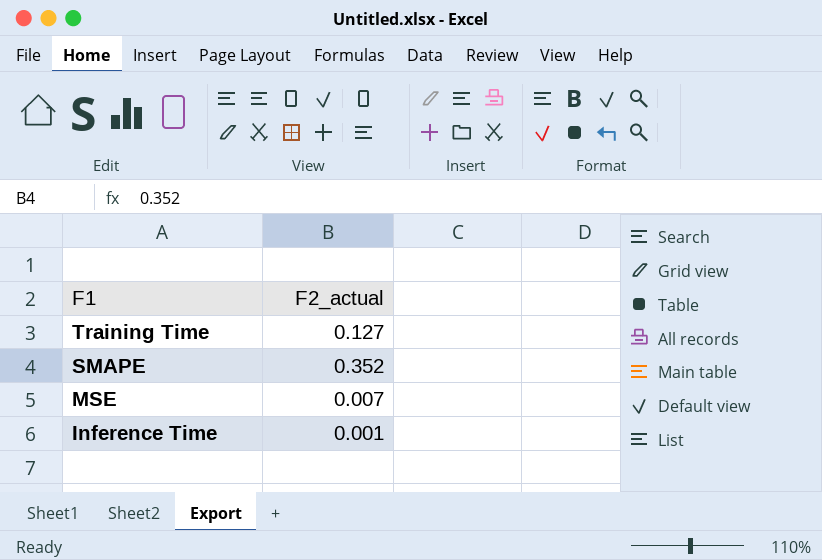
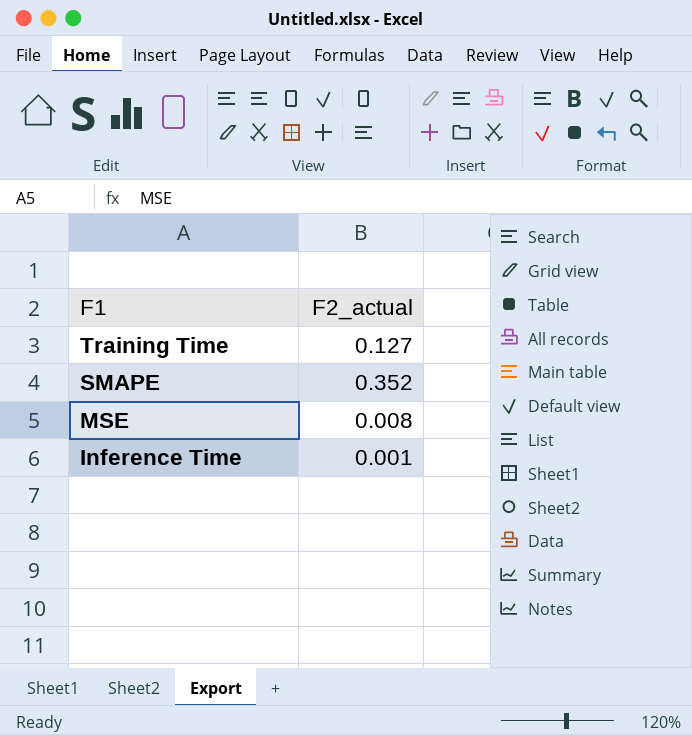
MSE | F2_actual: 0.007 -> 0.008

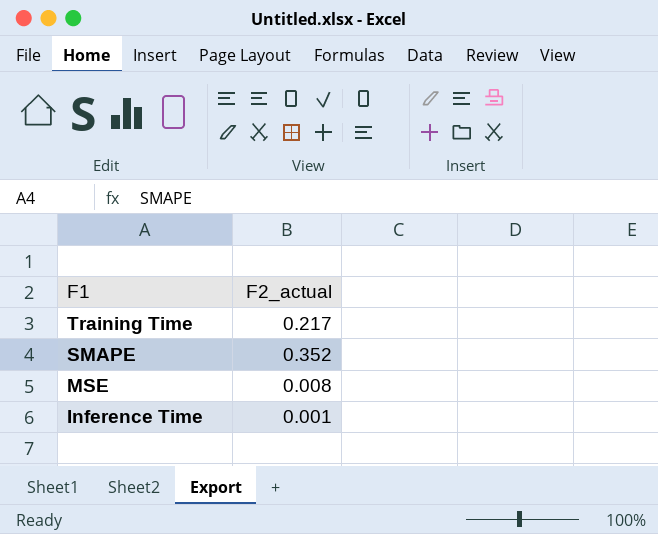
Training Time | F2_actual: 0.127 -> 0.217

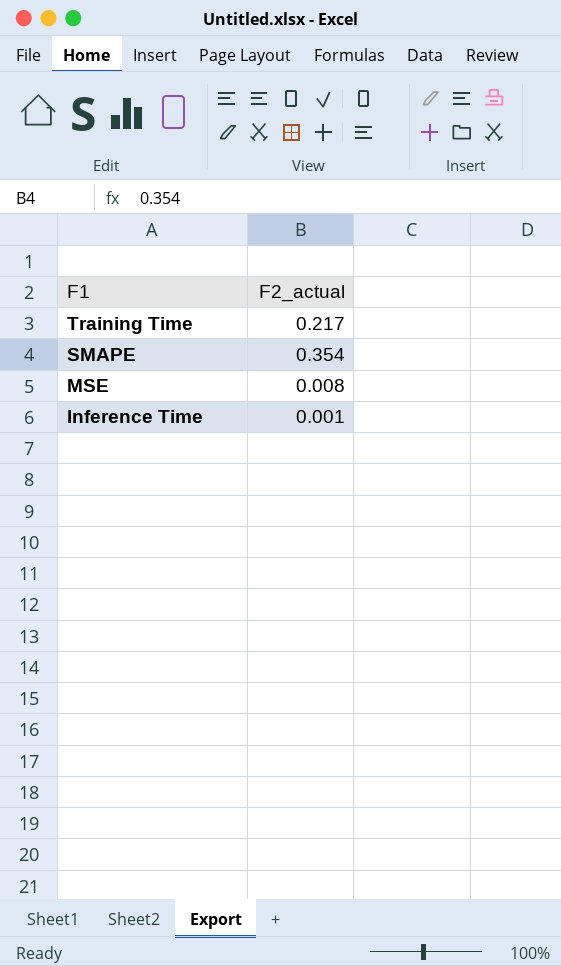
SMAPE | F2_actual: 0.352 -> 0.354

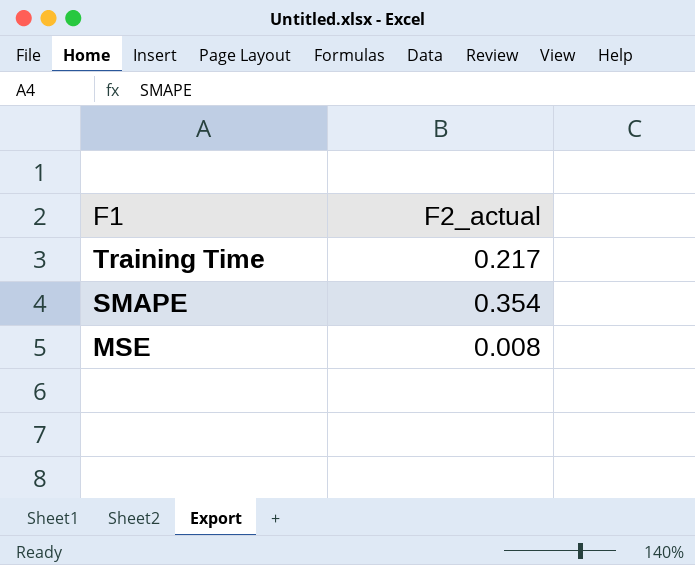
row Inference Time: 0.001 -> none

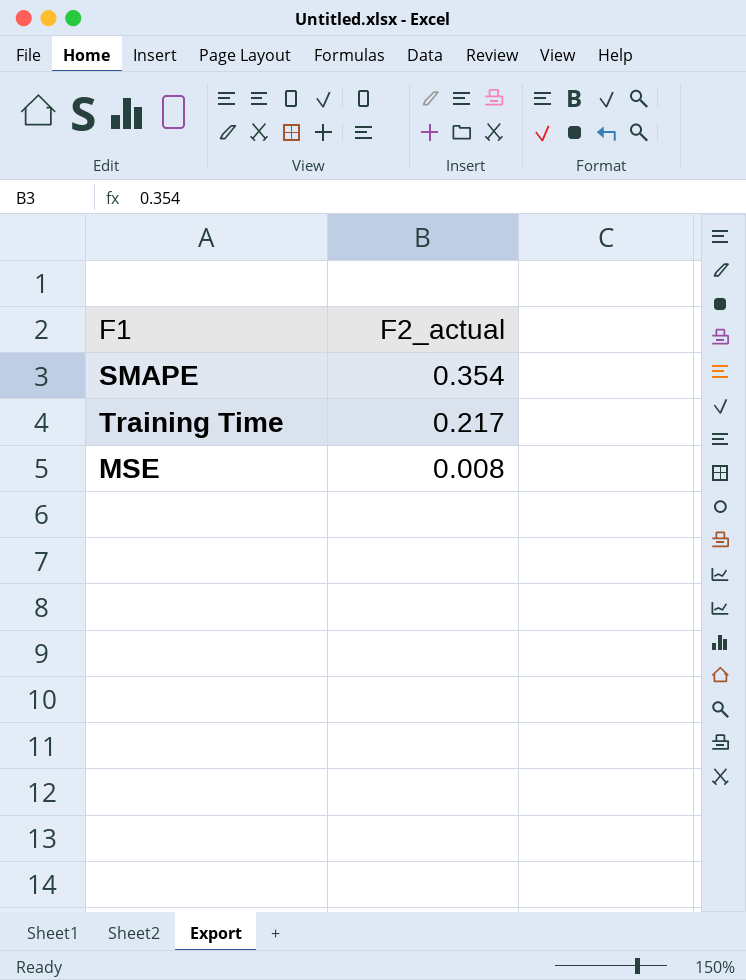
row order: F1 descending -> F2_actual descending

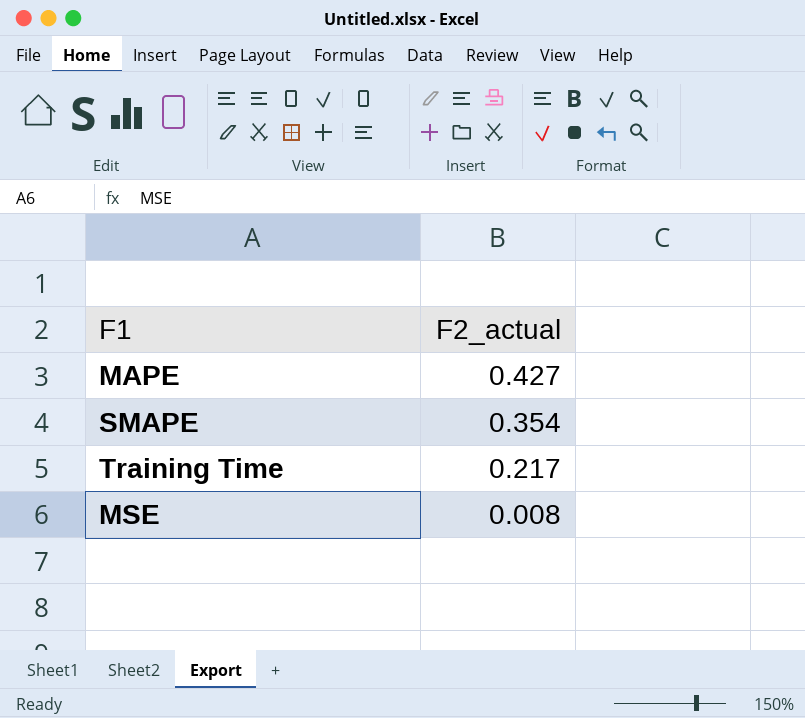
row MAPE: none -> 0.427

